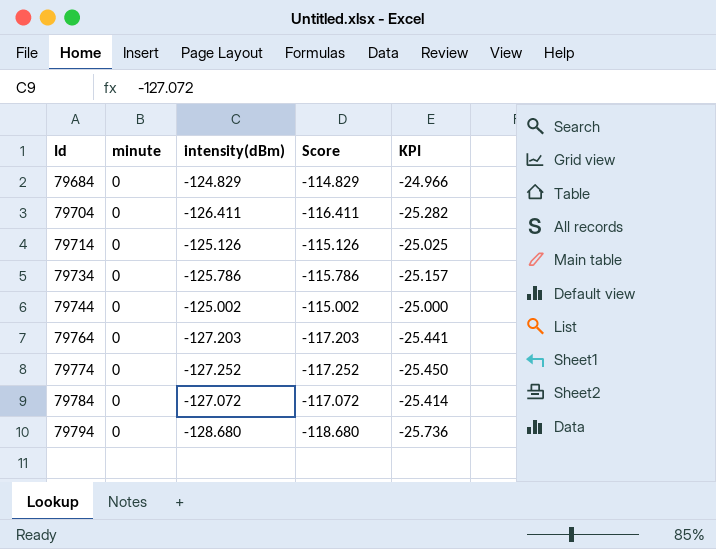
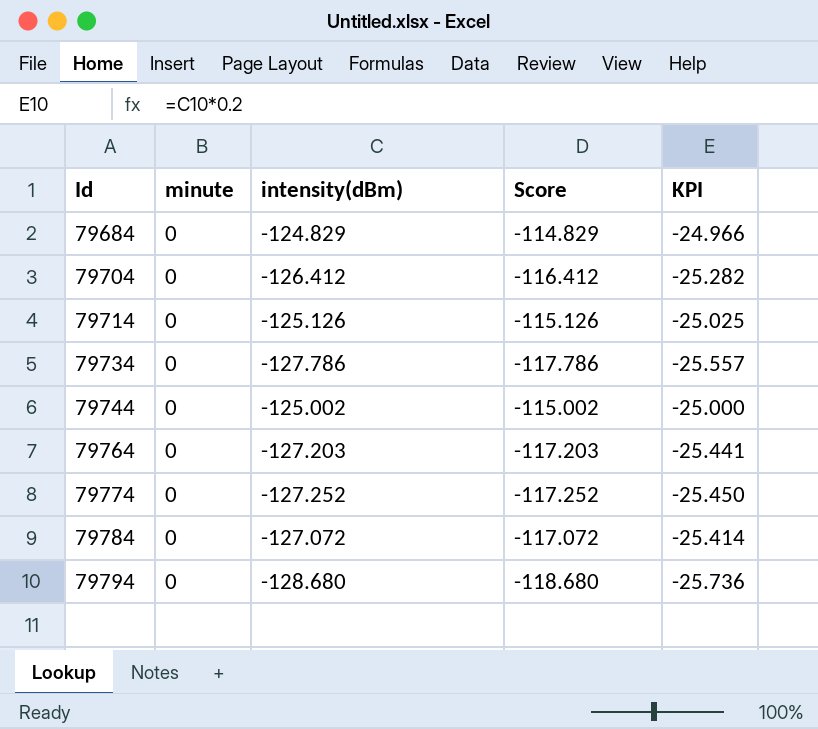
79704 | intensity(dBm): -126.411 -> -126.412
79704 | Score: -116.411 -> -116.412
79734 | intensity(dBm): -125.786 -> -127.786
79734 | Score: -115.786 -> -117.786
79734 | KPI: -25.157 -> -25.557

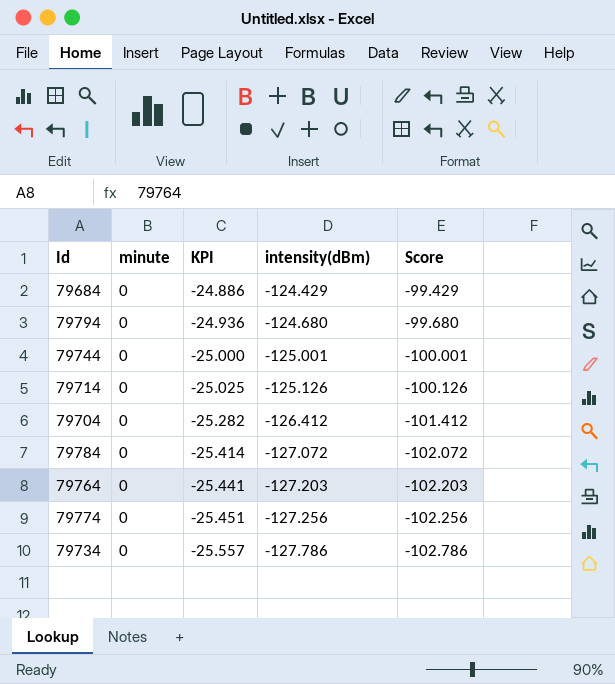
row order: Id ascending -> KPI descending
column KPI | position: 5 -> 3
column Score | formula: [intensity(dBm)] + 10 -> [intensity(dBm)] + 25
79684 | KPI: -24.966 -> -24.886
79684 | intensity(dBm): -124.829 -> -124.429
79794 | KPI: -25.736 -> -24.936
79794 | intensity(dBm): -128.680 -> -124.680
79744 | intensity(dBm): -125.002 -> -125.001
79774 | KPI: -25.450 -> -25.451
79774 | intensity(dBm): -127.252 -> -127.256

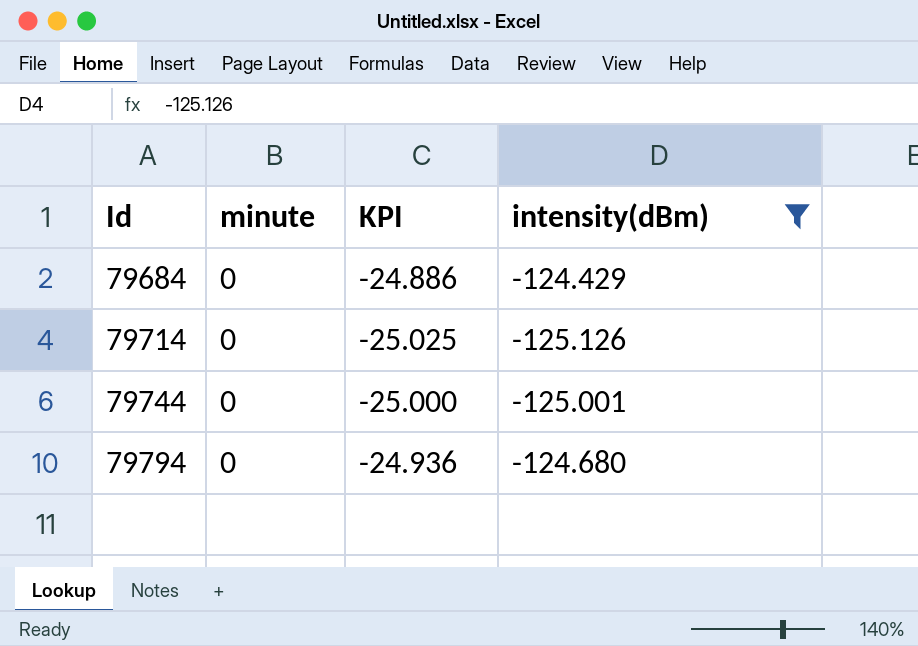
filter: none -> intensity(dBm) >= -125.126
row order: KPI descending -> Id ascending
column Score | formula: [intensity(dBm)] + 25 -> none

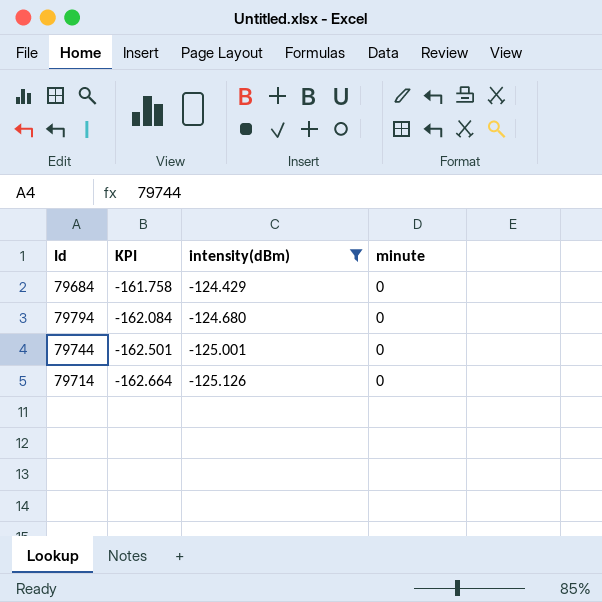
row order: Id ascending -> KPI descending
column KPI | formula: [intensity(dBm)] * 0.2 -> [intensity(dBm)] * 1.3
column minute | position: 2 -> 4

